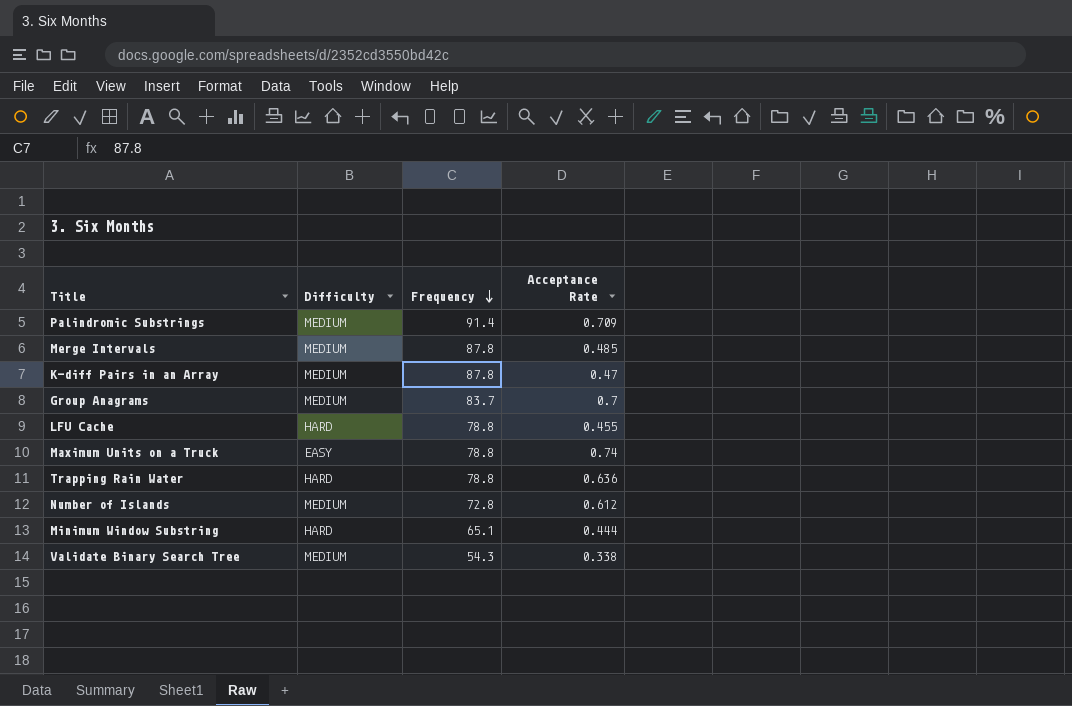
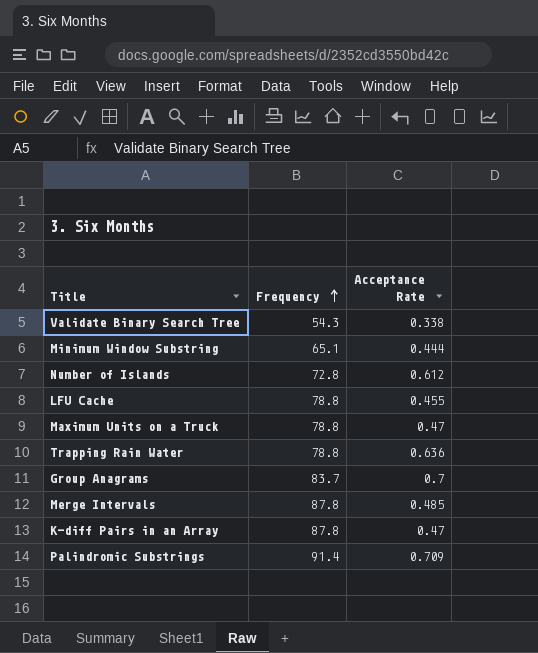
row order: Frequency descending -> Frequency ascending
column Difficulty | position: 2 -> none
Maximum Units on a Truck | Acceptance Rate: 0.74 -> 0.47

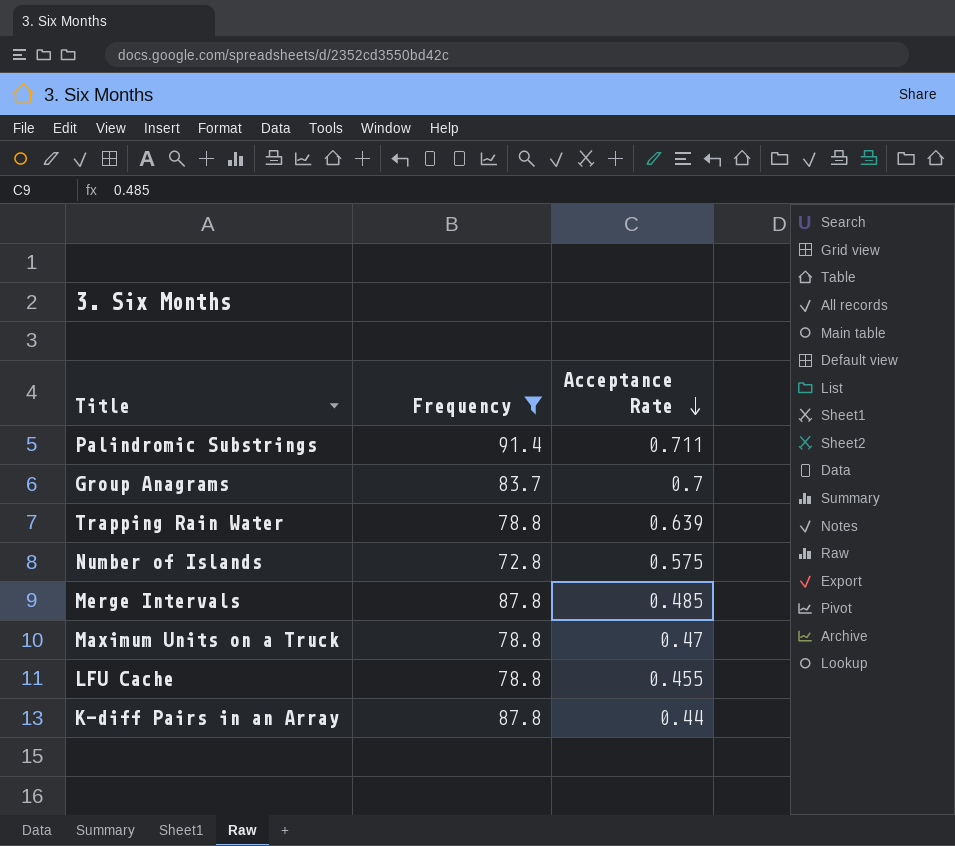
filter: none -> Frequency >= 72.8
row order: Frequency ascending -> Acceptance Rate descending
Palindromic Substrings | Acceptance Rate: 0.709 -> 0.711
Trapping Rain Water | Acceptance Rate: 0.636 -> 0.639
Number of Islands | Acceptance Rate: 0.612 -> 0.575
K-diff Pairs in an Array | Acceptance Rate: 0.47 -> 0.44

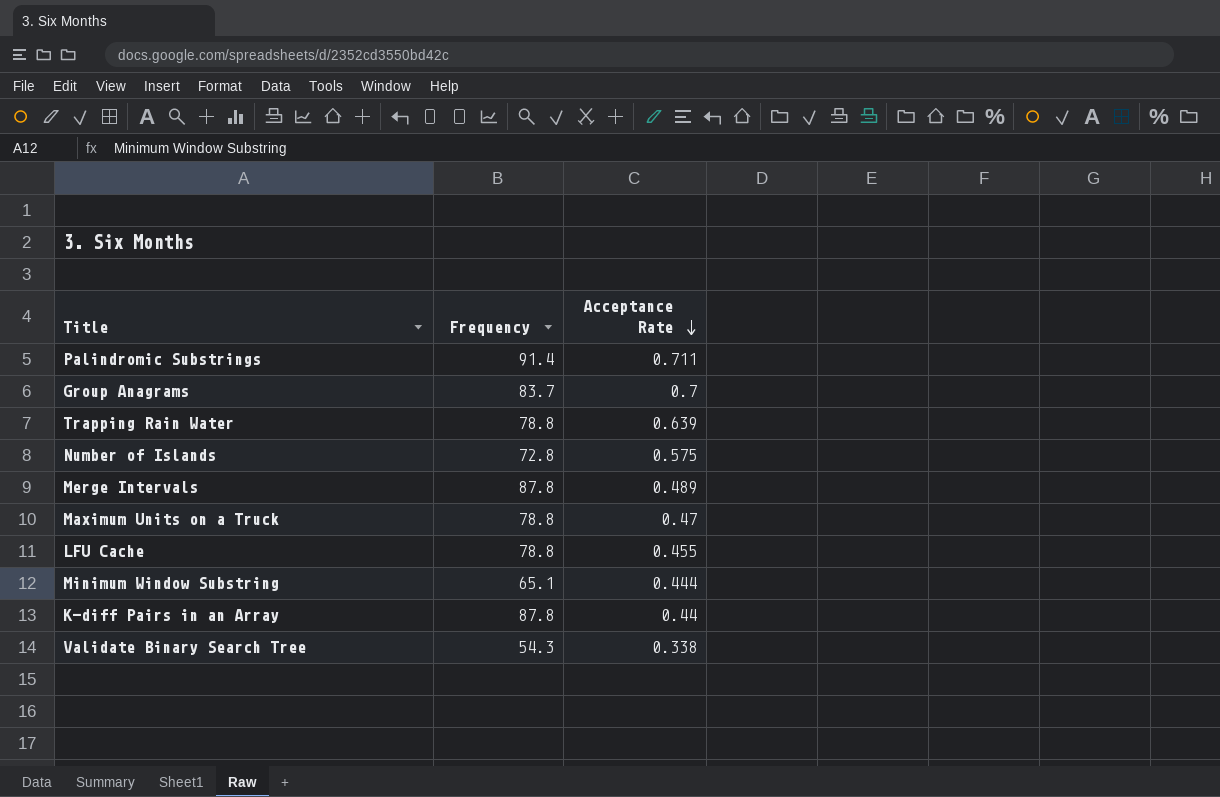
filter: Frequency >= 72.8 -> none
Merge Intervals | Acceptance Rate: 0.485 -> 0.489

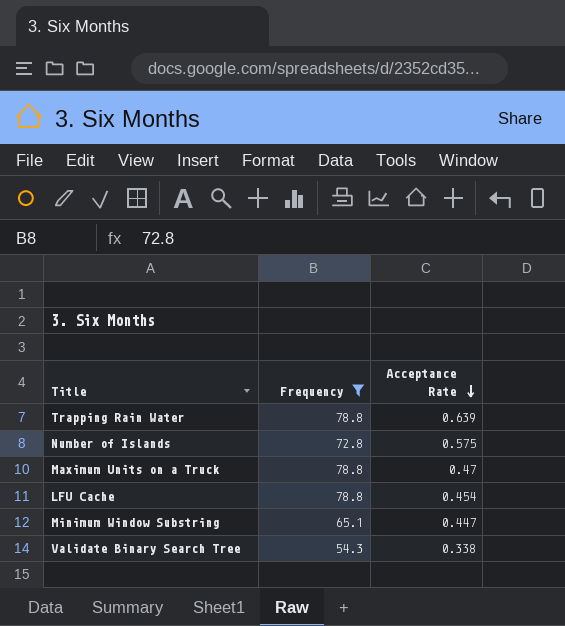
filter: none -> Frequency <= 78.8
LFU Cache | Acceptance Rate: 0.455 -> 0.454
Minimum Window Substring | Acceptance Rate: 0.444 -> 0.447

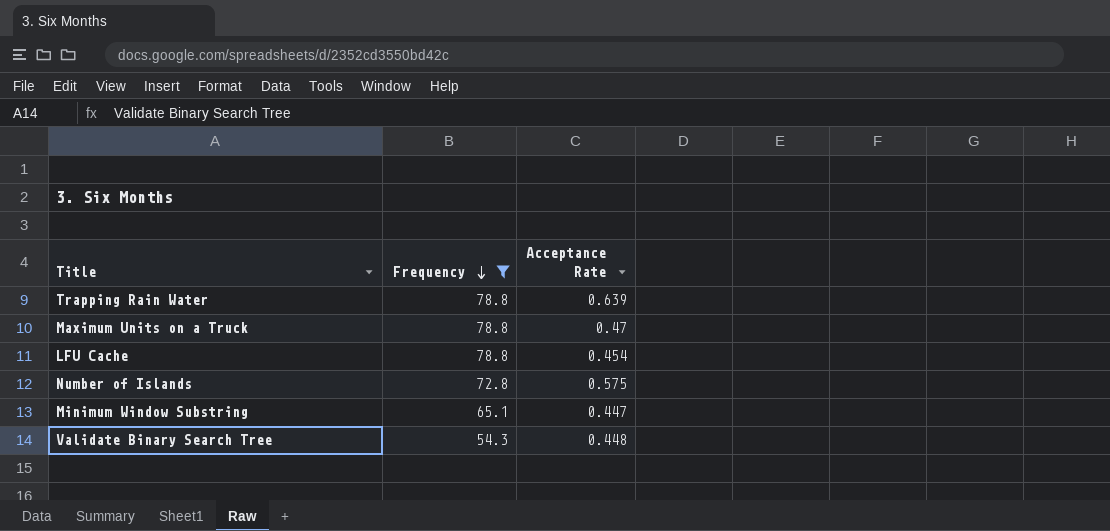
row order: Acceptance Rate descending -> Frequency descending
Validate Binary Search Tree | Acceptance Rate: 0.338 -> 0.448

